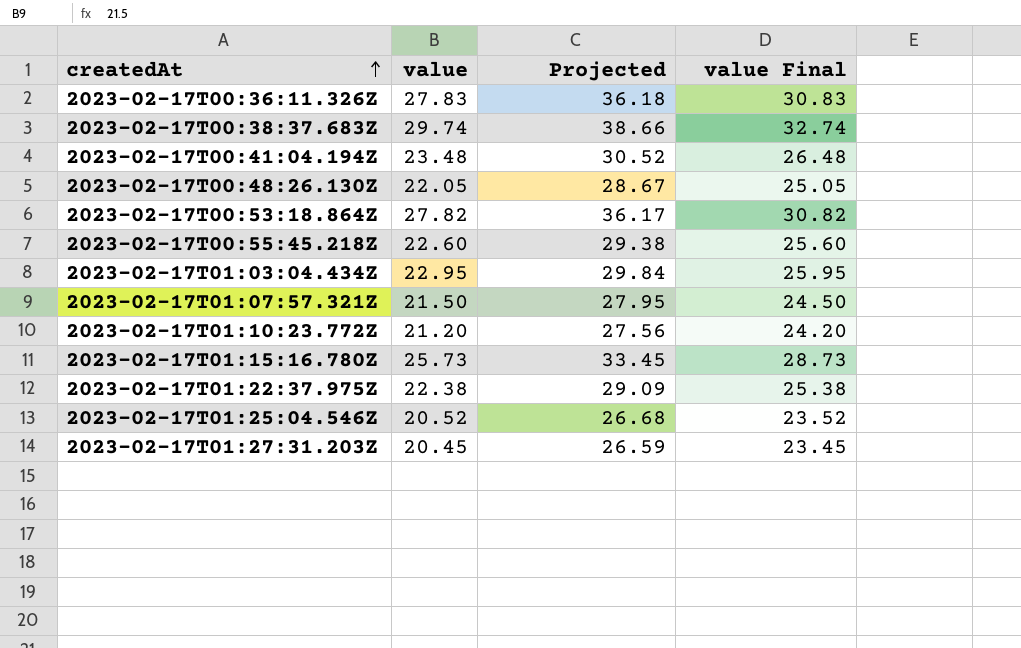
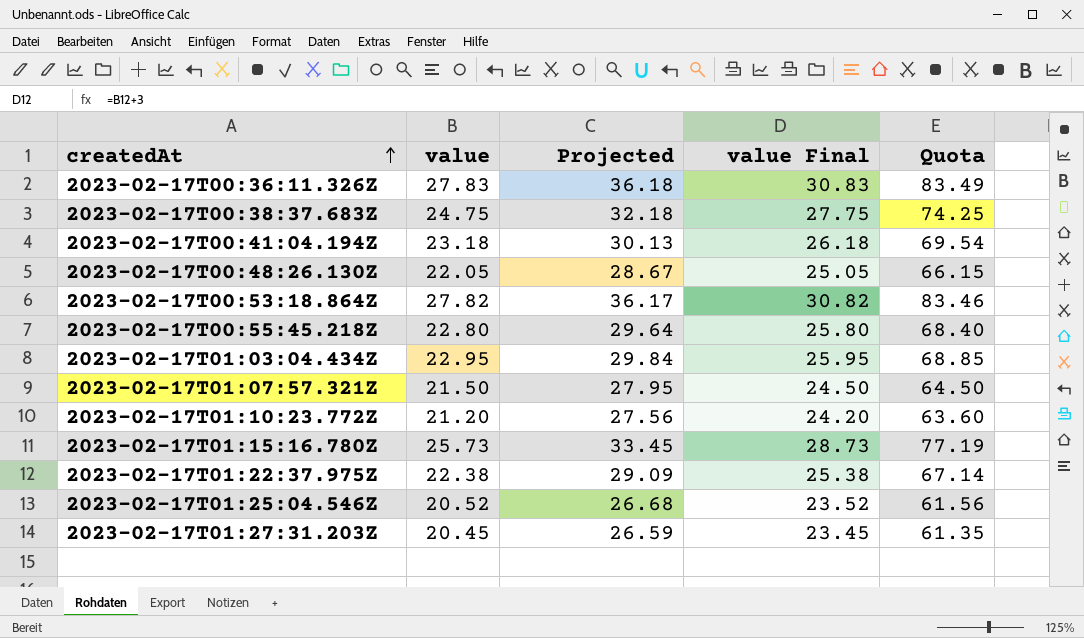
column Quota | formula: none -> [value] * 3
2023-02-17T00:38:37.683Z | value: 29.74 -> 24.75
2023-02-17T00:38:37.683Z | Projected: 38.66 -> 32.18
2023-02-17T00:38:37.683Z | value Final: 32.74 -> 27.75
2023-02-17T00:41:04.194Z | value: 23.48 -> 23.18
2023-02-17T00:41:04.194Z | Projected: 30.52 -> 30.13
2023-02-17T00:41:04.194Z | value Final: 26.48 -> 26.18
2023-02-17T00:55:45.218Z | value: 22.60 -> 22.80
2023-02-17T00:55:45.218Z | Projected: 29.38 -> 29.64
2023-02-17T00:55:45.218Z | value Final: 25.60 -> 25.80

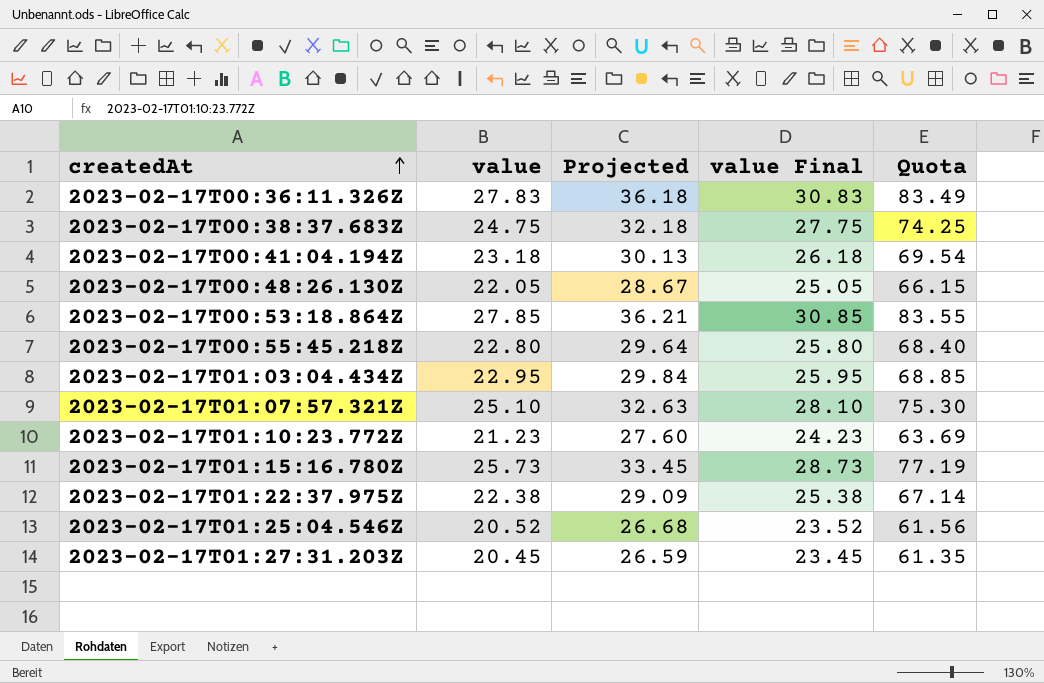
2023-02-17T00:53:18.864Z | value: 27.82 -> 27.85
2023-02-17T00:53:18.864Z | Projected: 36.17 -> 36.21
2023-02-17T00:53:18.864Z | value Final: 30.82 -> 30.85
2023-02-17T00:53:18.864Z | Quota: 83.46 -> 83.55
2023-02-17T01:07:57.321Z | value: 21.50 -> 25.10
2023-02-17T01:07:57.321Z | Projected: 27.95 -> 32.63
2023-02-17T01:07:57.321Z | value Final: 24.50 -> 28.10
2023-02-17T01:07:57.321Z | Quota: 64.50 -> 75.30
2023-02-17T01:10:23.772Z | value: 21.20 -> 21.23
2023-02-17T01:10:23.772Z | Projected: 27.56 -> 27.60
2023-02-17T01:10:23.772Z | value Final: 24.20 -> 24.23
2023-02-17T01:10:23.772Z | Quota: 63.60 -> 63.69

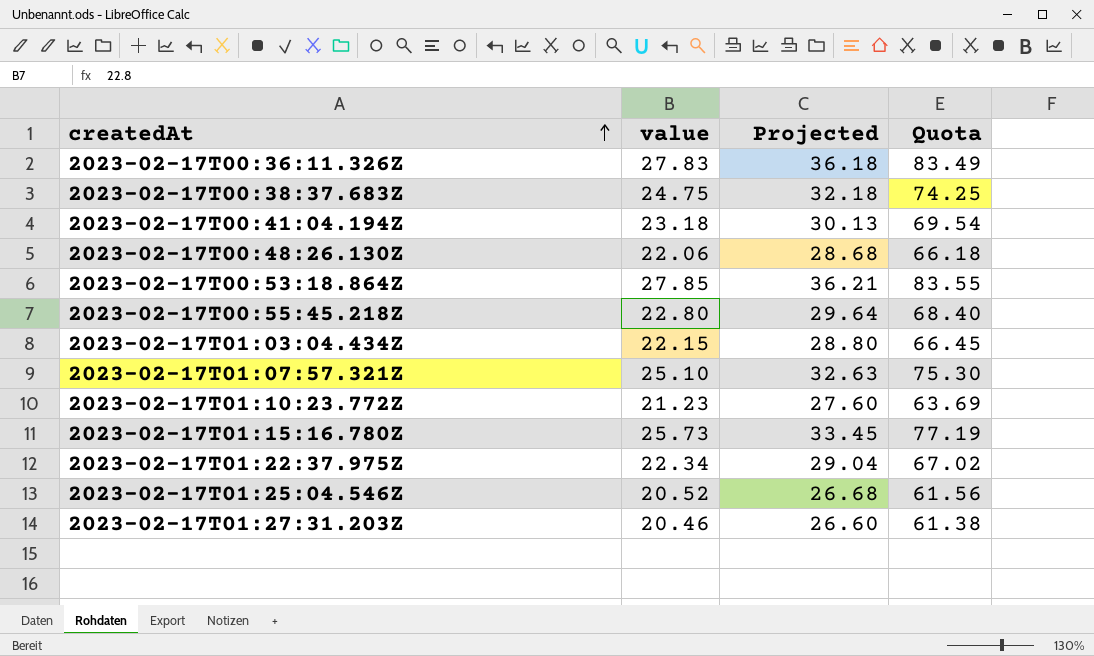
column value Final | formula: [value] + 3 -> none
2023-02-17T00:48:26.130Z | value: 22.05 -> 22.06
2023-02-17T00:48:26.130Z | Projected: 28.67 -> 28.68
2023-02-17T00:48:26.130Z | Quota: 66.15 -> 66.18
2023-02-17T01:03:04.434Z | value: 22.95 -> 22.15
2023-02-17T01:03:04.434Z | Projected: 29.84 -> 28.80
2023-02-17T01:03:04.434Z | Quota: 68.85 -> 66.45
2023-02-17T01:22:37.975Z | value: 22.38 -> 22.34
2023-02-17T01:22:37.975Z | Projected: 29.09 -> 29.04
2023-02-17T01:22:37.975Z | Quota: 67.14 -> 67.02
2023-02-17T01:27:31.203Z | value: 20.45 -> 20.46
2023-02-17T01:27:31.203Z | Projected: 26.59 -> 26.60
2023-02-17T01:27:31.203Z | Quota: 61.35 -> 61.38

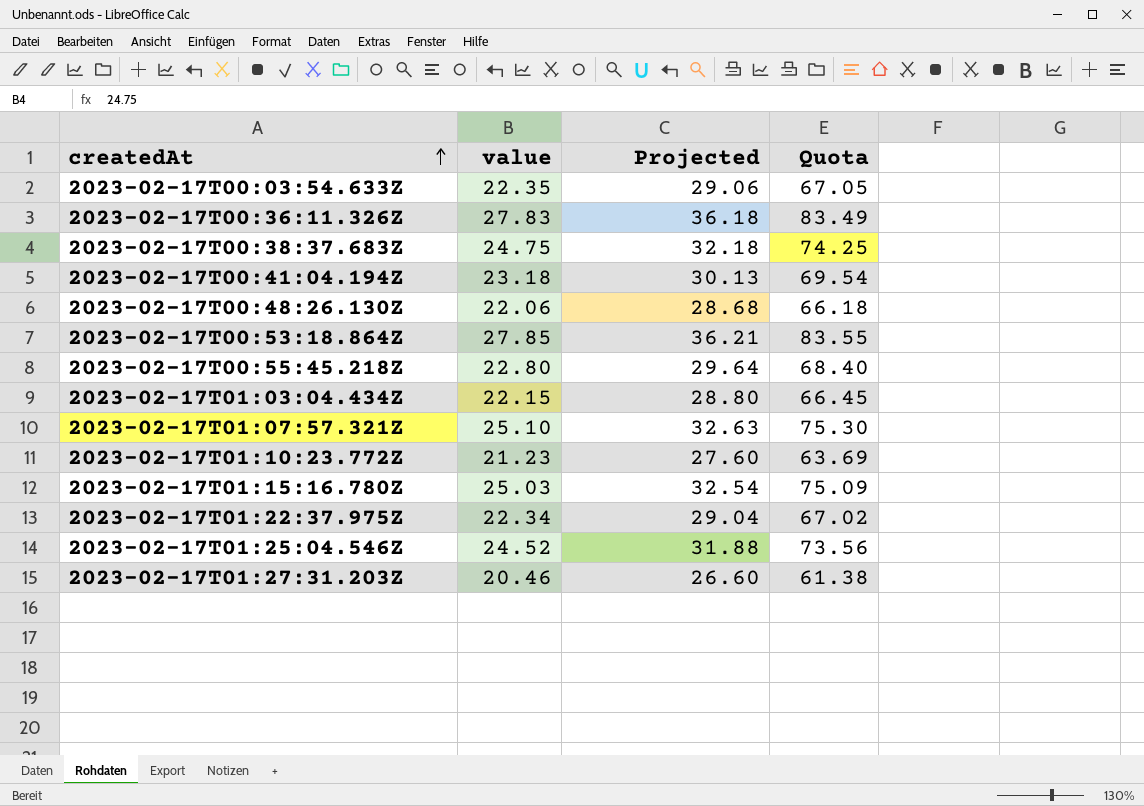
row 2023-02-17T00:03:54.633Z: none -> 22.35 | 29.06 | 67.05
2023-02-17T01:15:16.780Z | value: 25.73 -> 25.03
2023-02-17T01:15:16.780Z | Projected: 33.45 -> 32.54
2023-02-17T01:15:16.780Z | Quota: 77.19 -> 75.09
2023-02-17T01:25:04.546Z | value: 20.52 -> 24.52
2023-02-17T01:25:04.546Z | Projected: 26.68 -> 31.88
2023-02-17T01:25:04.546Z | Quota: 61.56 -> 73.56

